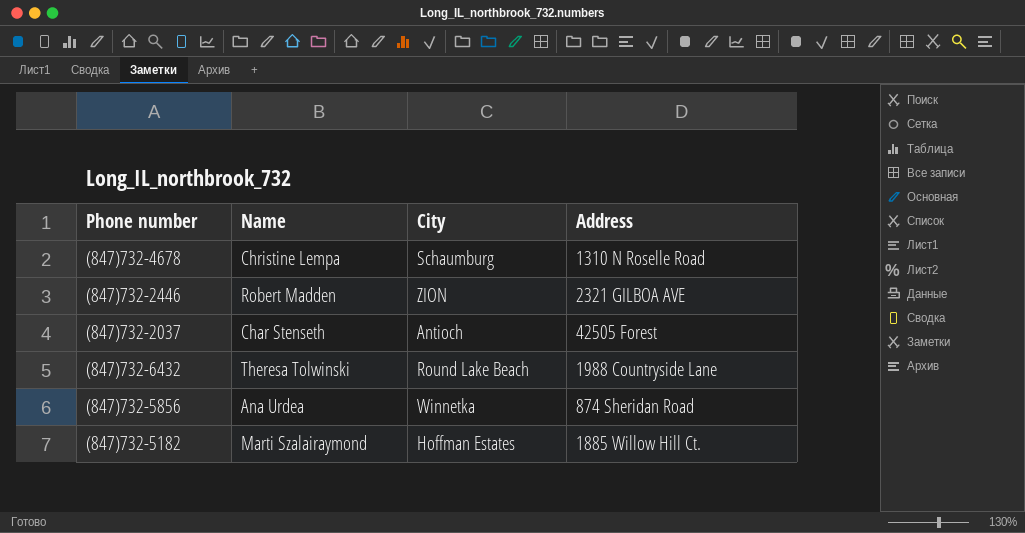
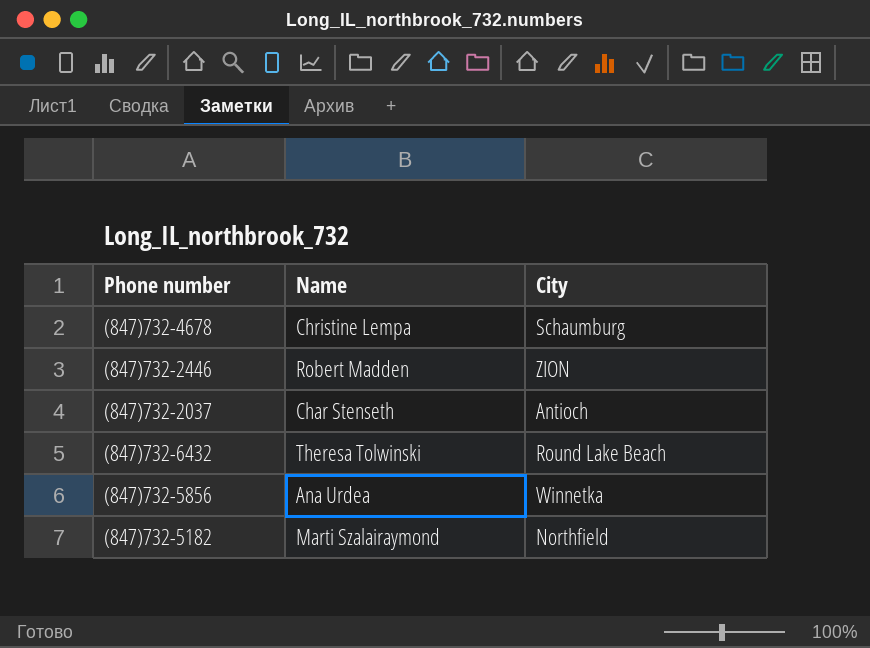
column Address | position: 4 -> none
(847)732-5182 | City: Hoffman Estates -> Northfield

